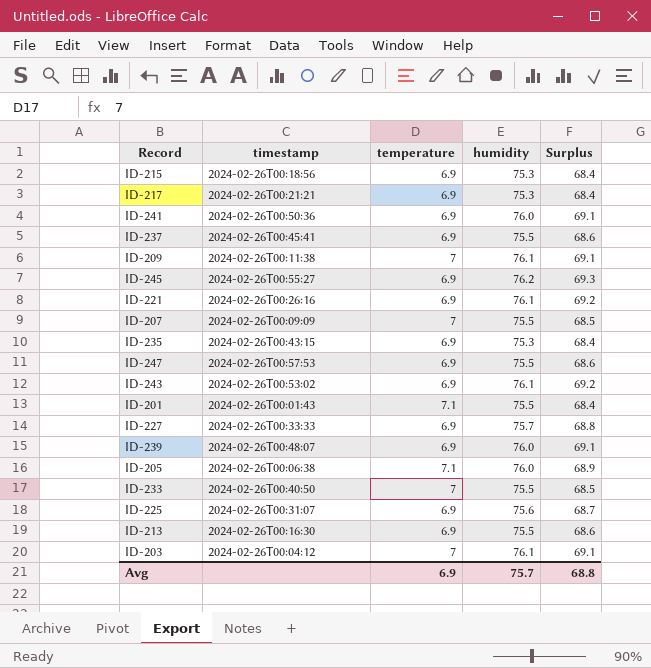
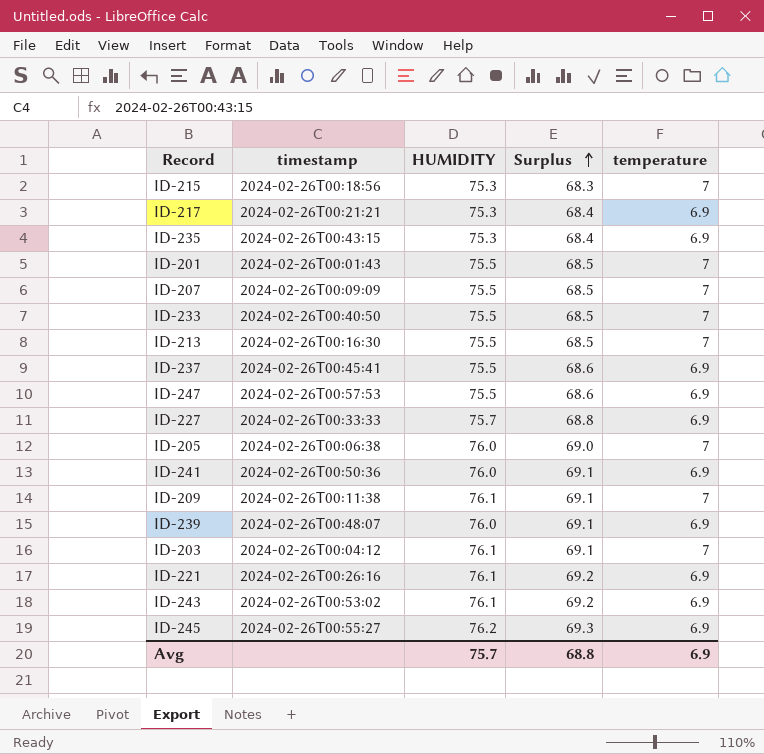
row order: none -> Surplus ascending
column name: humidity -> HUMIDITY
column temperature | position: 3 -> 5
row ID-225: 2024-02-26T00:31:07 | 6.9 | 75.6 | 68.7 -> none
ID-215 | Surplus: 68.4 -> 68.3
ID-215 | temperature: 6.9 -> 7
ID-201 | Surplus: 68.4 -> 68.5
ID-201 | temperature: 7.1 -> 7
ID-213 | Surplus: 68.6 -> 68.5
ID-213 | temperature: 6.9 -> 7
ID-205 | Surplus: 68.9 -> 69.0
ID-205 | temperature: 7.1 -> 7

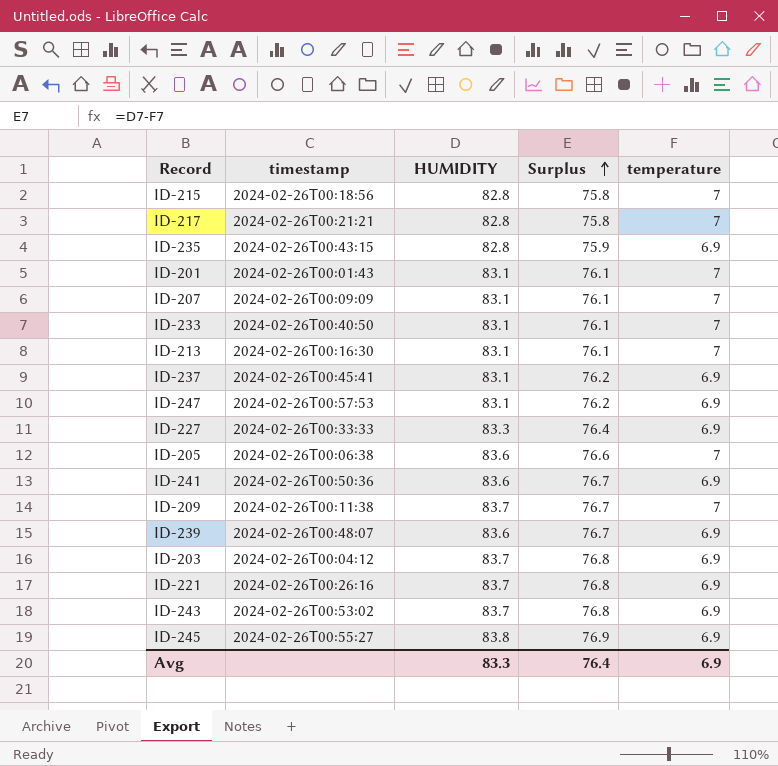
ID-215 | HUMIDITY: 75.3 -> 82.8
ID-215 | Surplus: 68.3 -> 75.8
ID-217 | HUMIDITY: 75.3 -> 82.8
ID-217 | Surplus: 68.4 -> 75.8
ID-217 | temperature: 6.9 -> 7
ID-235 | HUMIDITY: 75.3 -> 82.8
ID-235 | Surplus: 68.4 -> 75.9
ID-201 | HUMIDITY: 75.5 -> 83.1
ID-201 | Surplus: 68.5 -> 76.1
ID-207 | HUMIDITY: 75.5 -> 83.1
ID-207 | Surplus: 68.5 -> 76.1
ID-233 | HUMIDITY: 75.5 -> 83.1
ID-233 | Surplus: 68.5 -> 76.1
ID-213 | HUMIDITY: 75.5 -> 83.1
ID-213 | Surplus: 68.5 -> 76.1
ID-237 | HUMIDITY: 75.5 -> 83.1
ID-237 | Surplus: 68.6 -> 76.2
ID-247 | HUMIDITY: 75.5 -> 83.1
ID-247 | Surplus: 68.6 -> 76.2
ID-227 | HUMIDITY: 75.7 -> 83.3
ID-227 | Surplus: 68.8 -> 76.4
ID-205 | HUMIDITY: 76.0 -> 83.6
ID-205 | Surplus: 69.0 -> 76.6
ID-241 | HUMIDITY: 76.0 -> 83.6
ID-241 | Surplus: 69.1 -> 76.7
ID-209 | HUMIDITY: 76.1 -> 83.7
ID-209 | Surplus: 69.1 -> 76.7
ID-239 | HUMIDITY: 76.0 -> 83.6
ID-239 | Surplus: 69.1 -> 76.7
ID-203 | HUMIDITY: 76.1 -> 83.7
ID-203 | Surplus: 69.1 -> 76.8
ID-203 | temperature: 7 -> 6.9
ID-221 | HUMIDITY: 76.1 -> 83.7
ID-221 | Surplus: 69.2 -> 76.8
ID-243 | HUMIDITY: 76.1 -> 83.7
ID-243 | Surplus: 69.2 -> 76.8
ID-245 | HUMIDITY: 76.2 -> 83.8
ID-245 | Surplus: 69.3 -> 76.9
Avg | HUMIDITY: 75.7 -> 83.3
Avg | Surplus: 68.8 -> 76.4

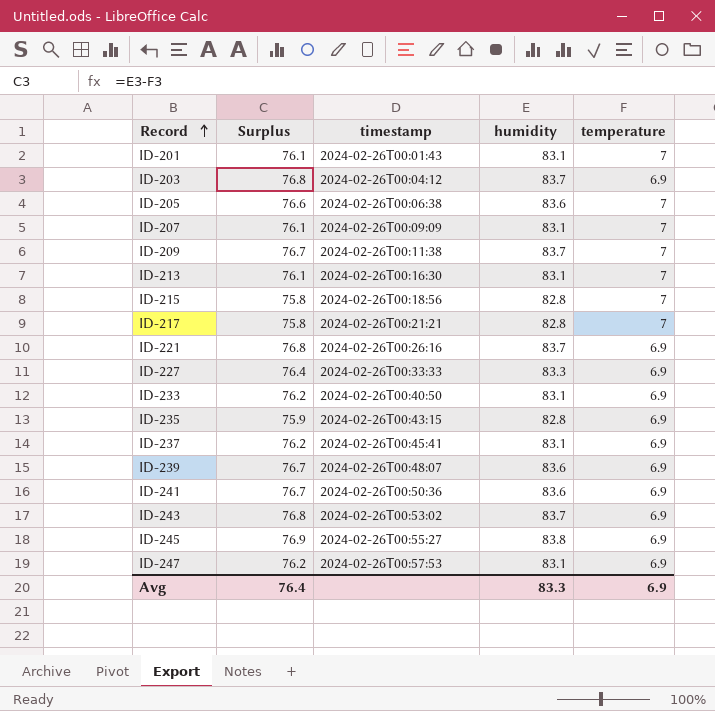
row order: Surplus ascending -> Record ascending
column Surplus | position: 4 -> 2
column name: HUMIDITY -> humidity
ID-233 | Surplus: 76.1 -> 76.2
ID-233 | temperature: 7 -> 6.9

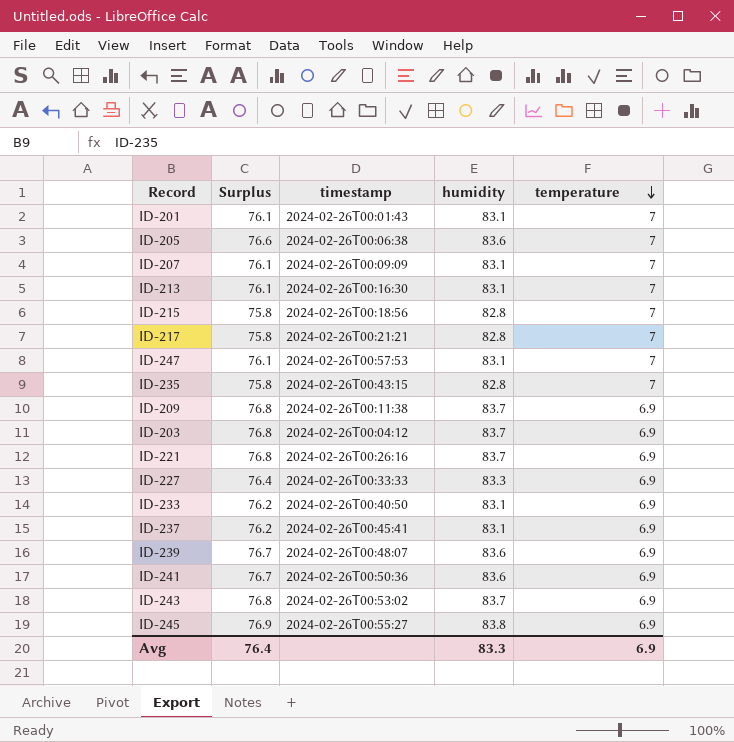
row order: Record ascending -> temperature descending
ID-247 | Surplus: 76.2 -> 76.1
ID-247 | temperature: 6.9 -> 7
ID-235 | Surplus: 75.9 -> 75.8
ID-235 | temperature: 6.9 -> 7
ID-209 | Surplus: 76.7 -> 76.8
ID-209 | temperature: 7 -> 6.9

